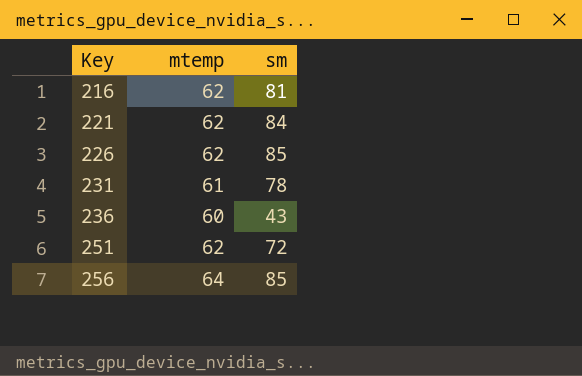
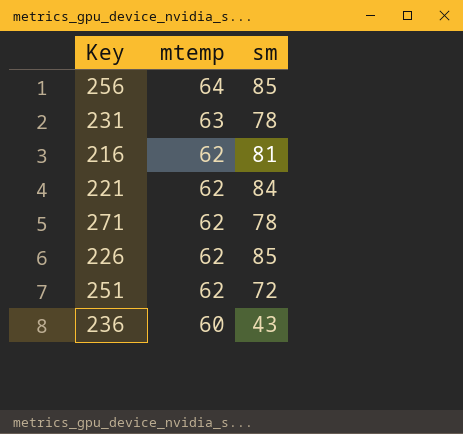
row order: Key ascending -> mtemp descending
231 | mtemp: 61 -> 63
row 271: none -> 62 | 78

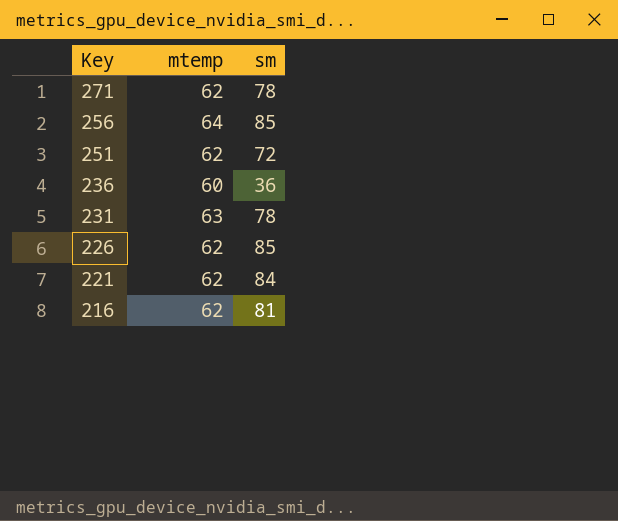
row order: mtemp descending -> Key descending
236 | sm: 43 -> 36

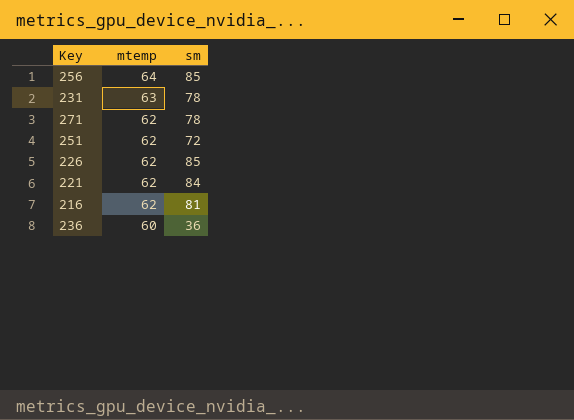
row order: Key descending -> mtemp descending

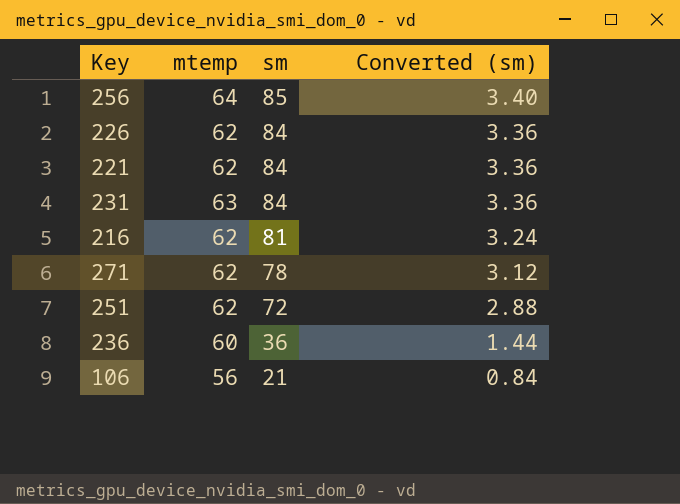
row order: mtemp descending -> sm descending
column Converted (sm) | formula: none -> [sm] * 0.04
226 | sm: 85 -> 84
231 | sm: 78 -> 84
row 106: none -> 56 | 21 | 0.84

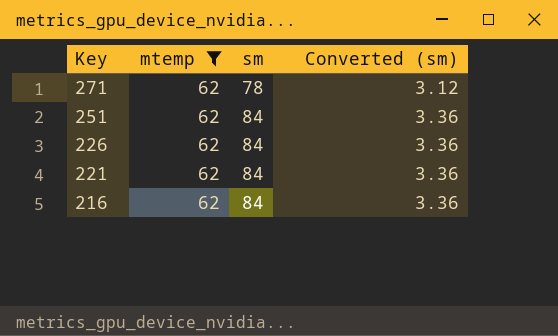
filter: none -> mtemp = 62
row order: sm descending -> Key descending
251 | sm: 72 -> 84
251 | Converted (sm): 2.88 -> 3.36
216 | sm: 81 -> 84
216 | Converted (sm): 3.24 -> 3.36

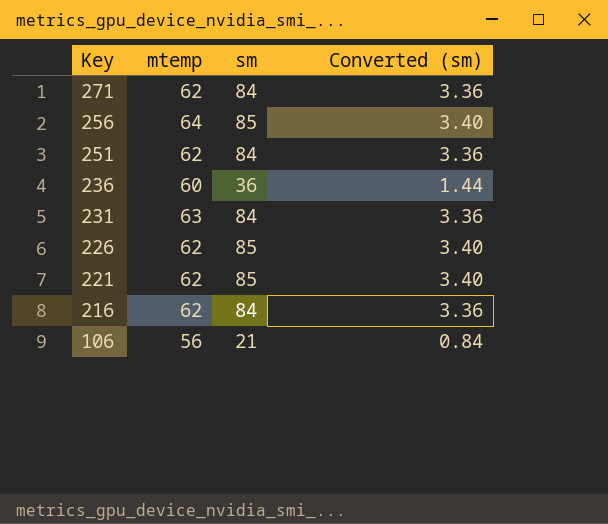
filter: mtemp = 62 -> none
271 | sm: 78 -> 84
271 | Converted (sm): 3.12 -> 3.36
226 | sm: 84 -> 85
226 | Converted (sm): 3.36 -> 3.40
221 | sm: 84 -> 85
221 | Converted (sm): 3.36 -> 3.40

